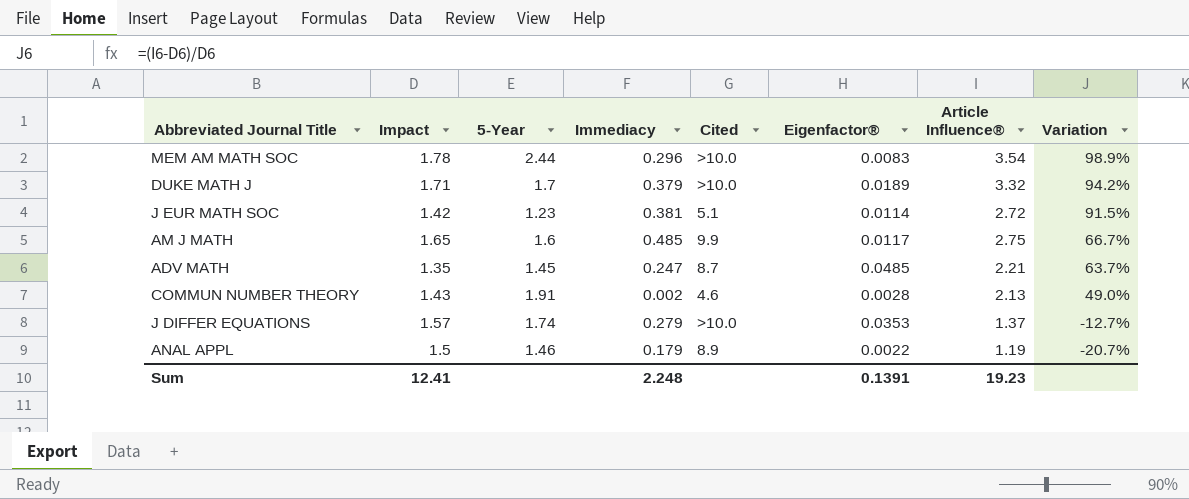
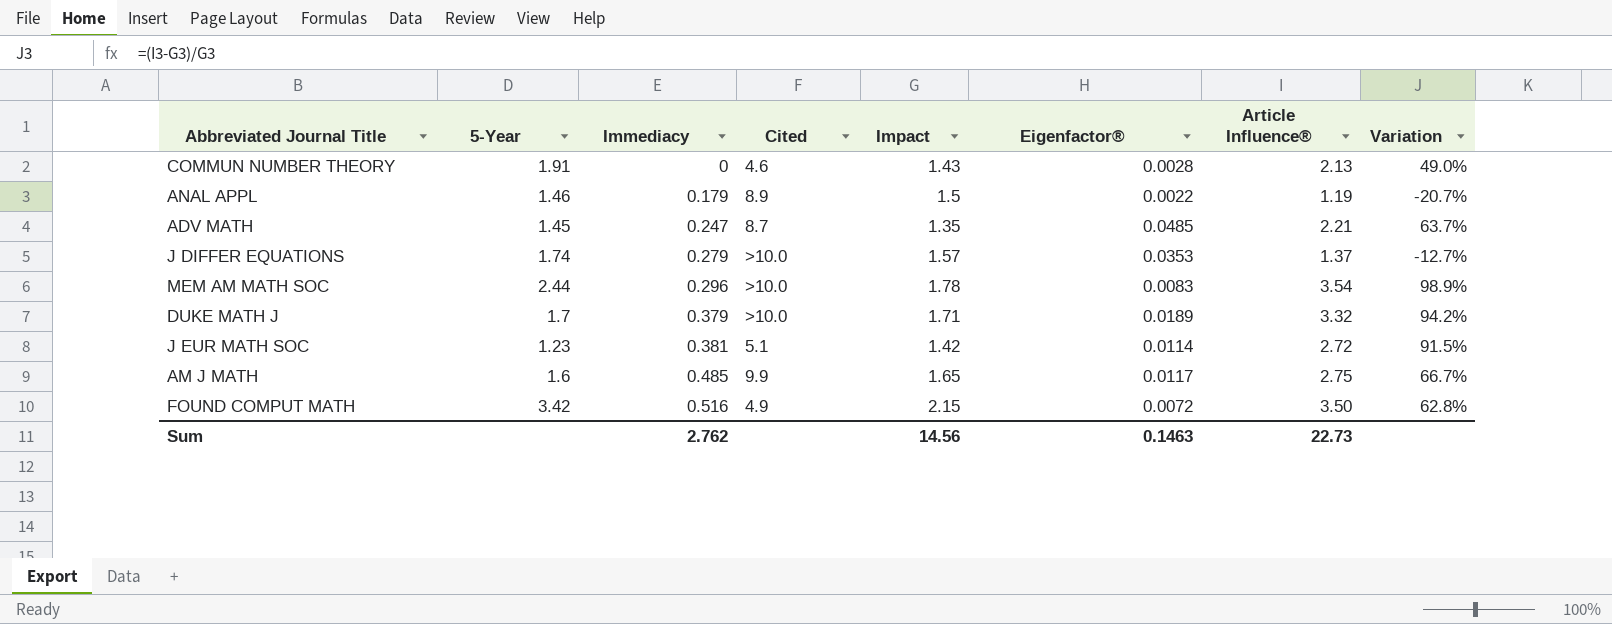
row order: Variation descending -> Immediacy ascending
column Impact | position: 2 -> 5
COMMUN NUMBER THEORY | Immediacy: 0.002 -> 0
row FOUND COMPUT MATH: none -> 3.42 | 0.516 | 4.9 | 2.15 | 0.0072 | 3.50 | 62.8%
Sum | Immediacy: 2.248 -> 2.762
Sum | Impact: 12.41 -> 14.56
Sum | Eigenfactor®: 0.1391 -> 0.1463
Sum | Article Influence®: 19.23 -> 22.73

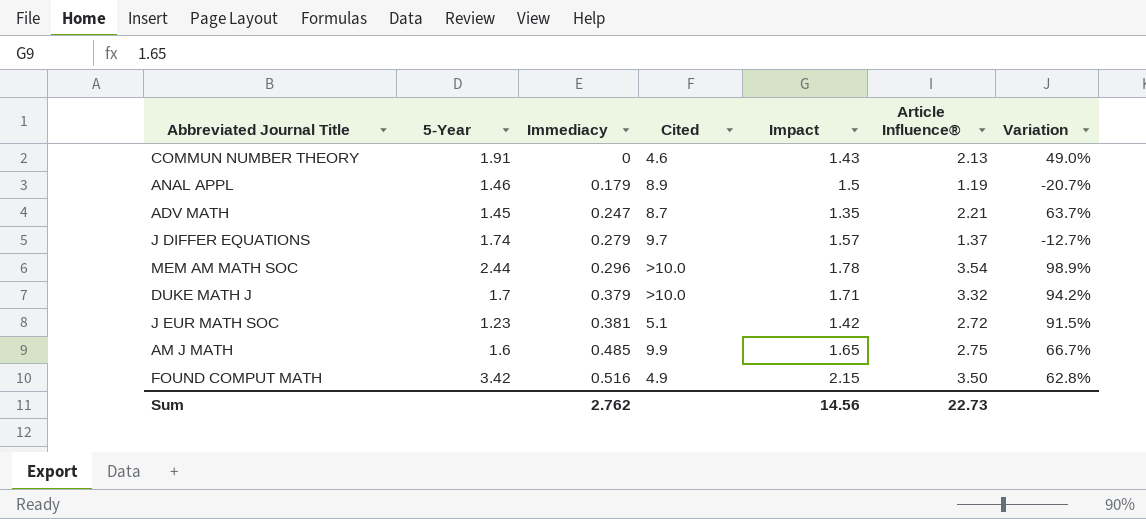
column Eigenfactor® | position: 6 -> none
J DIFFER EQUATIONS | Cited: >10.0 -> 9.7

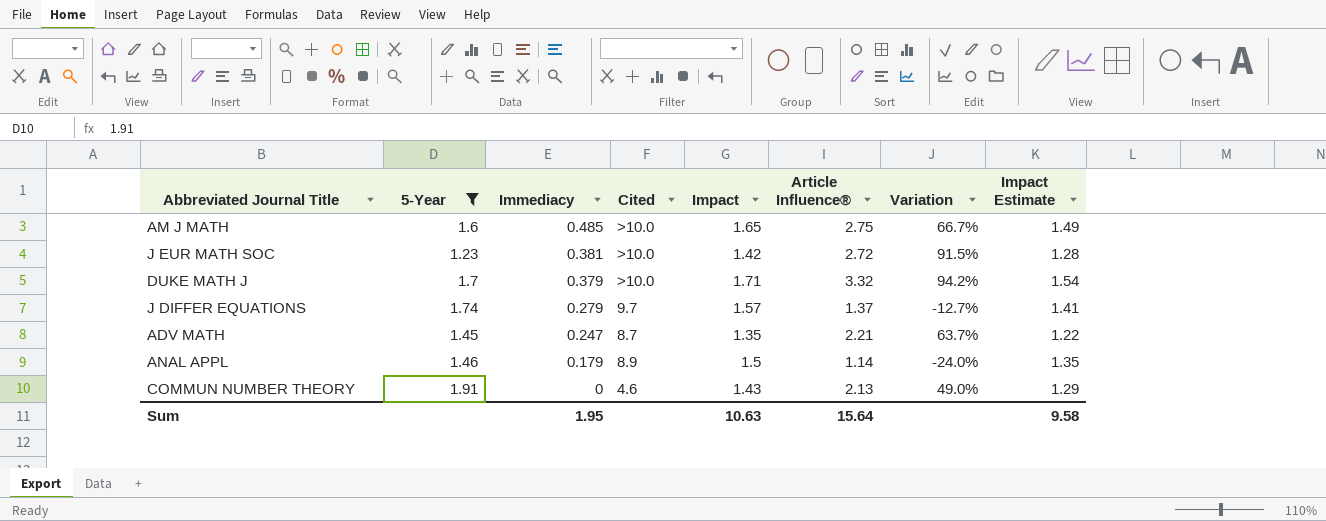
filter: none -> 5-Year <= 1.91
row order: Immediacy ascending -> Immediacy descending
column Impact Estimate | formula: none -> [Impact] * 0.9
AM J MATH | Cited: 9.9 -> >10.0
J EUR MATH SOC | Cited: 5.1 -> >10.0
ANAL APPL | Article Influence®: 1.19 -> 1.14
ANAL APPL | Variation: -20.7% -> -24.0%
Sum | Immediacy: 2.762 -> 1.95
Sum | Impact: 14.56 -> 10.63
Sum | Article Influence®: 22.73 -> 15.64

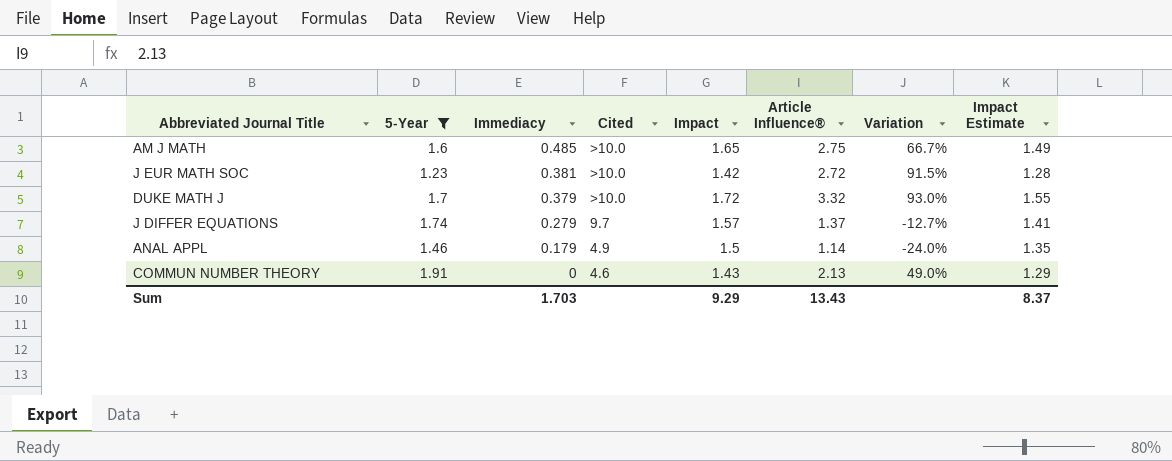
row ADV MATH: 1.45 | 0.247 | 8.7 | 1.35 | 2.21 | 63.7% | 1.22 -> none
DUKE MATH J | Impact: 1.71 -> 1.72
DUKE MATH J | Variation: 94.2% -> 93.0%
DUKE MATH J | Impact Estimate: 1.54 -> 1.55
ANAL APPL | Cited: 8.9 -> 4.9
Sum | Immediacy: 1.95 -> 1.703
Sum | Impact: 10.63 -> 9.29
Sum | Article Influence®: 15.64 -> 13.43
Sum | Impact Estimate: 9.58 -> 8.37

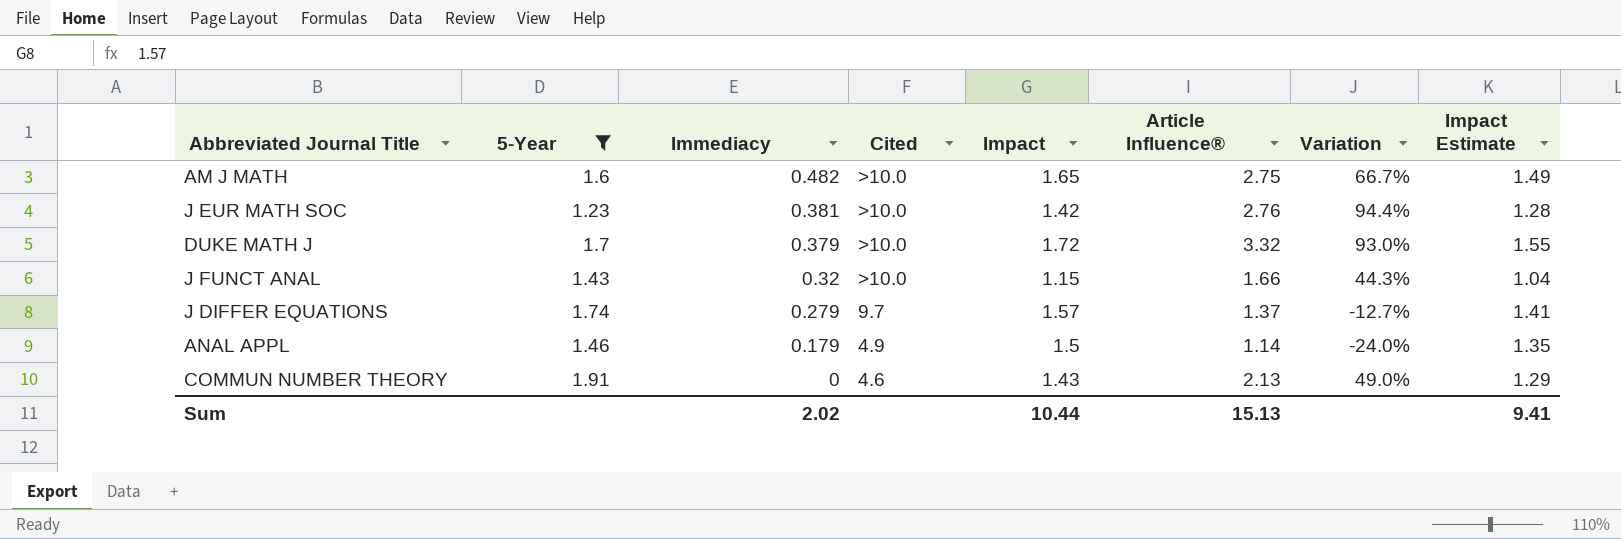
AM J MATH | Immediacy: 0.485 -> 0.482
J EUR MATH SOC | Article Influence®: 2.72 -> 2.76
J EUR MATH SOC | Variation: 91.5% -> 94.4%
row J FUNCT ANAL: none -> 1.43 | 0.32 | >10.0 | 1.15 | 1.66 | 44.3% | 1.04
Sum | Immediacy: 1.703 -> 2.02
Sum | Impact: 9.29 -> 10.44
Sum | Article Influence®: 13.43 -> 15.13
Sum | Impact Estimate: 8.37 -> 9.41

